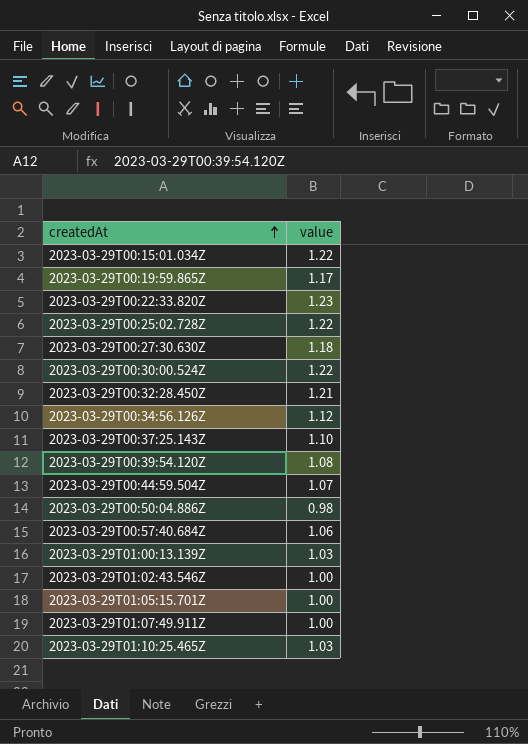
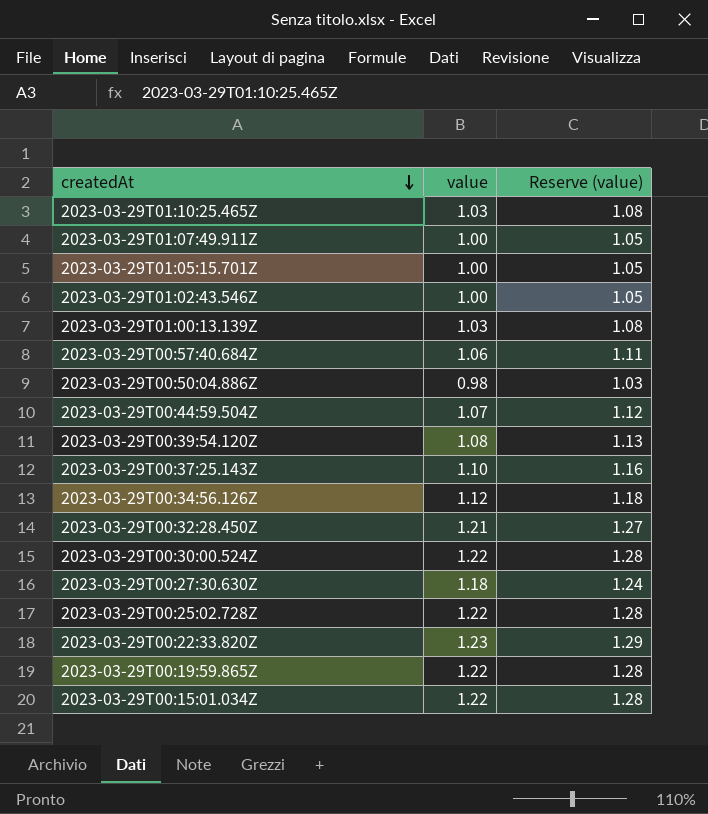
row order: createdAt ascending -> createdAt descending
column Reserve (value) | formula: none -> [value] * 1.05
2023-03-29T00:19:59.865Z | value: 1.17 -> 1.22

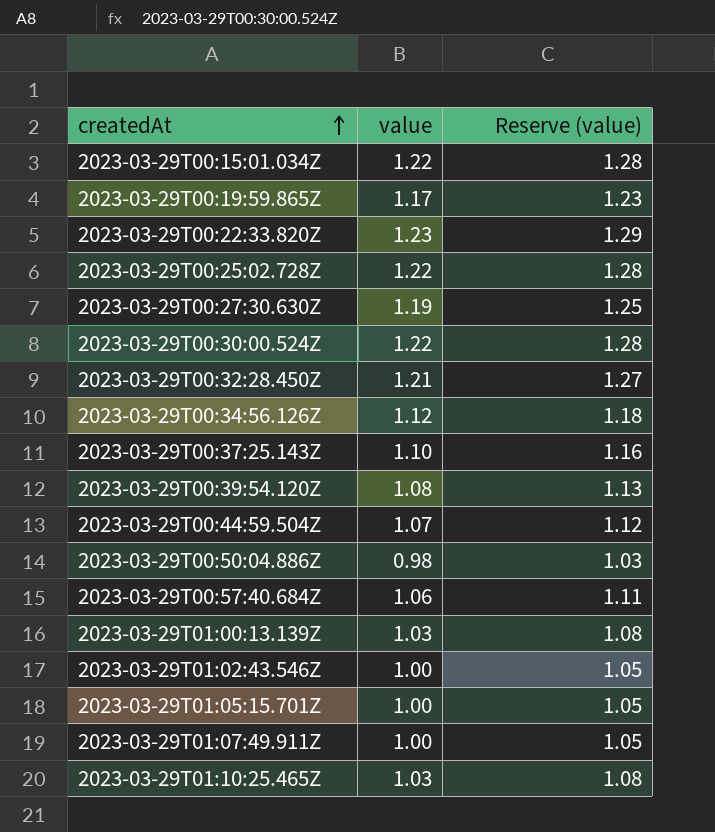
row order: createdAt descending -> createdAt ascending
2023-03-29T00:19:59.865Z | value: 1.22 -> 1.17
2023-03-29T00:19:59.865Z | Reserve (value): 1.28 -> 1.23
2023-03-29T00:27:30.630Z | value: 1.18 -> 1.19
2023-03-29T00:27:30.630Z | Reserve (value): 1.24 -> 1.25

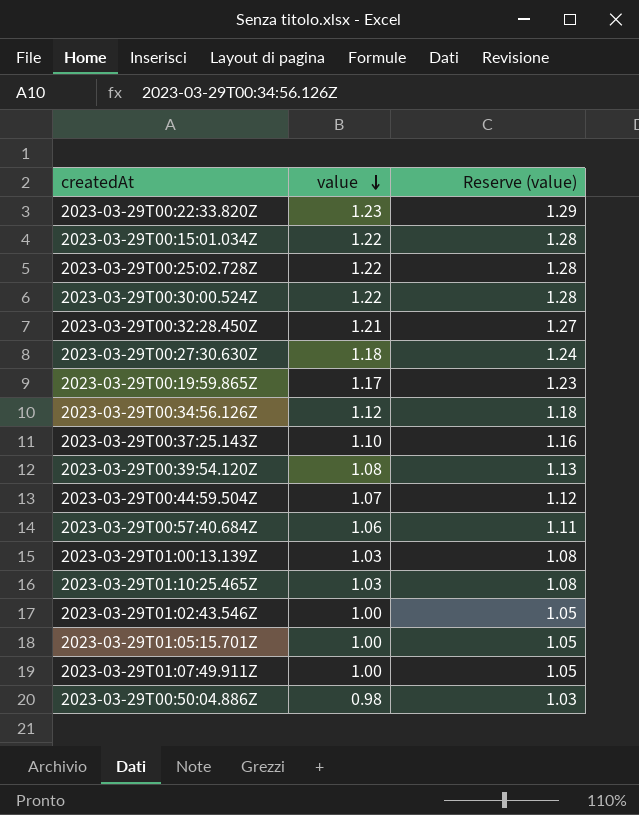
row order: createdAt ascending -> value descending
2023-03-29T00:27:30.630Z | value: 1.19 -> 1.18
2023-03-29T00:27:30.630Z | Reserve (value): 1.25 -> 1.24

